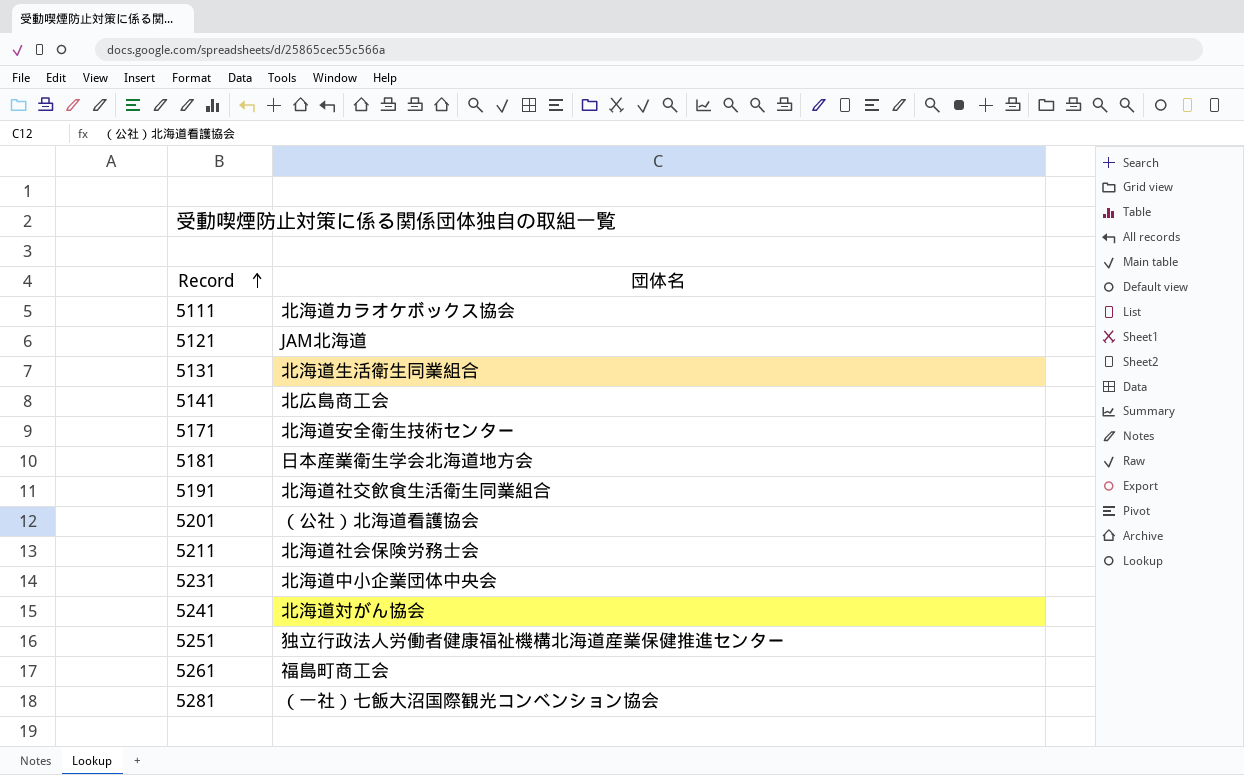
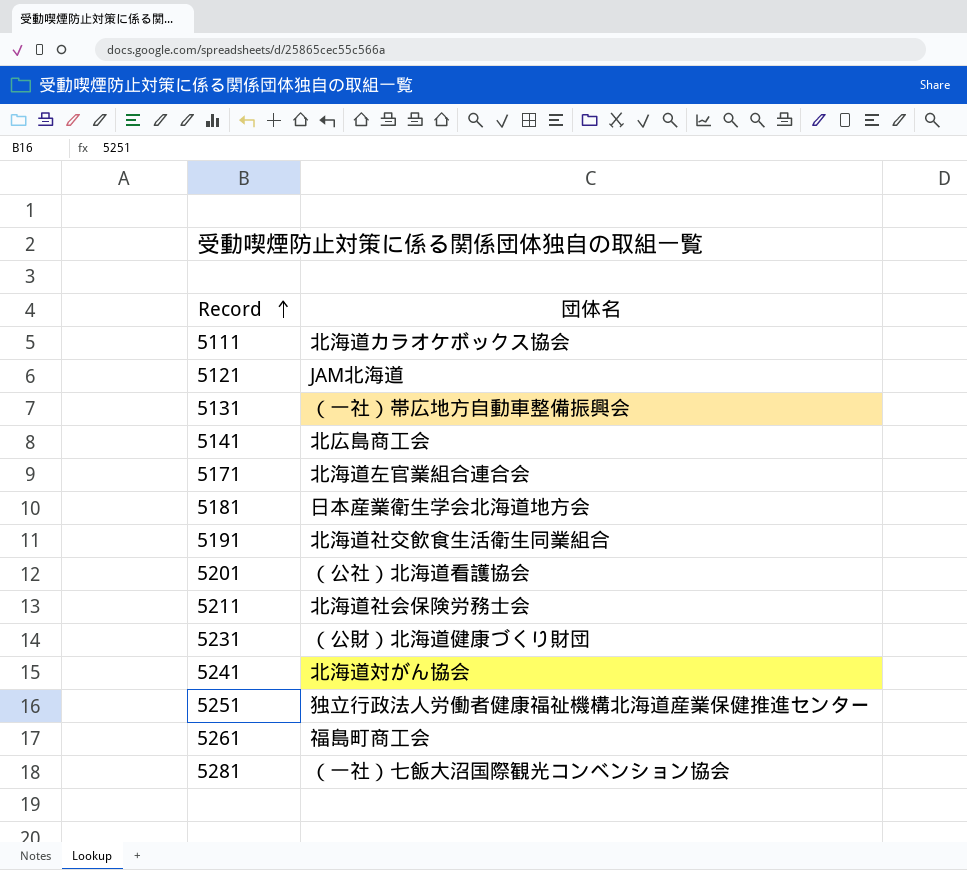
5131 | 団体名: 北海道生活衛生同業組合 -> （一社）帯広地方自動車整備振興会
5171 | 団体名: 北海道安全衛生技術センター -> 北海道左官業組合連合会
5231 | 団体名: 北海道中小企業団体中央会 -> （公財）北海道健康づくり財団

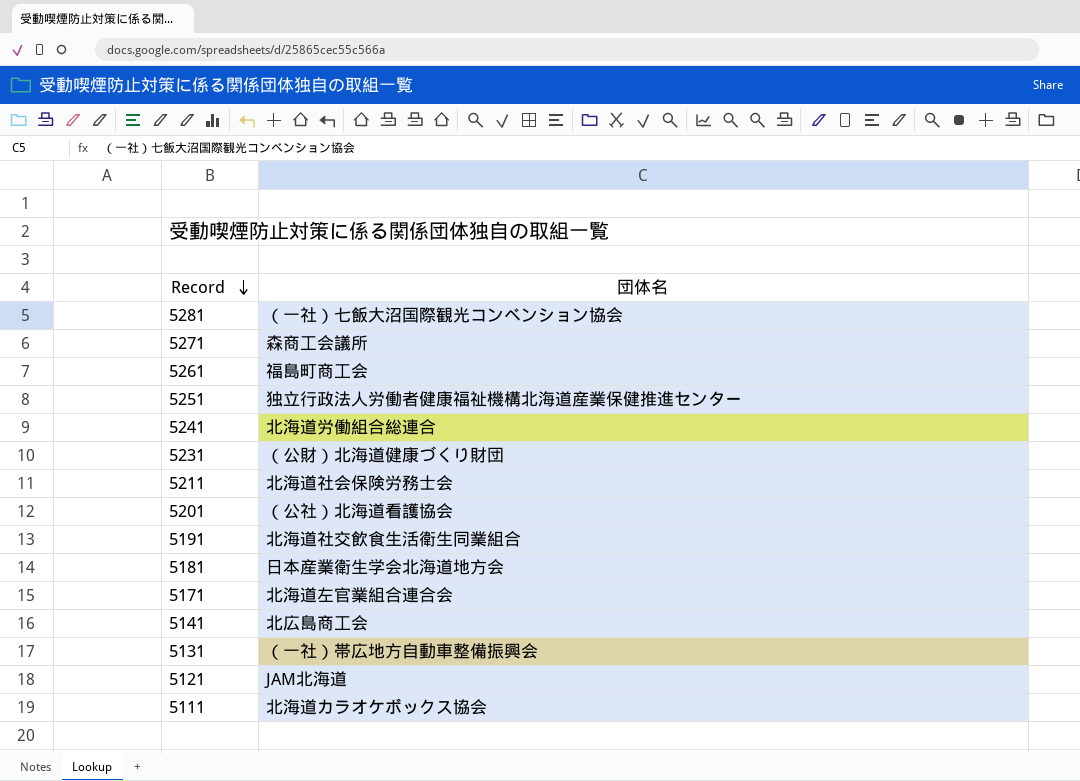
row order: Record ascending -> Record descending
row 5271: none -> 森商工会議所
5241 | 団体名: 北海道対がん協会 -> 北海道労働組合総連合

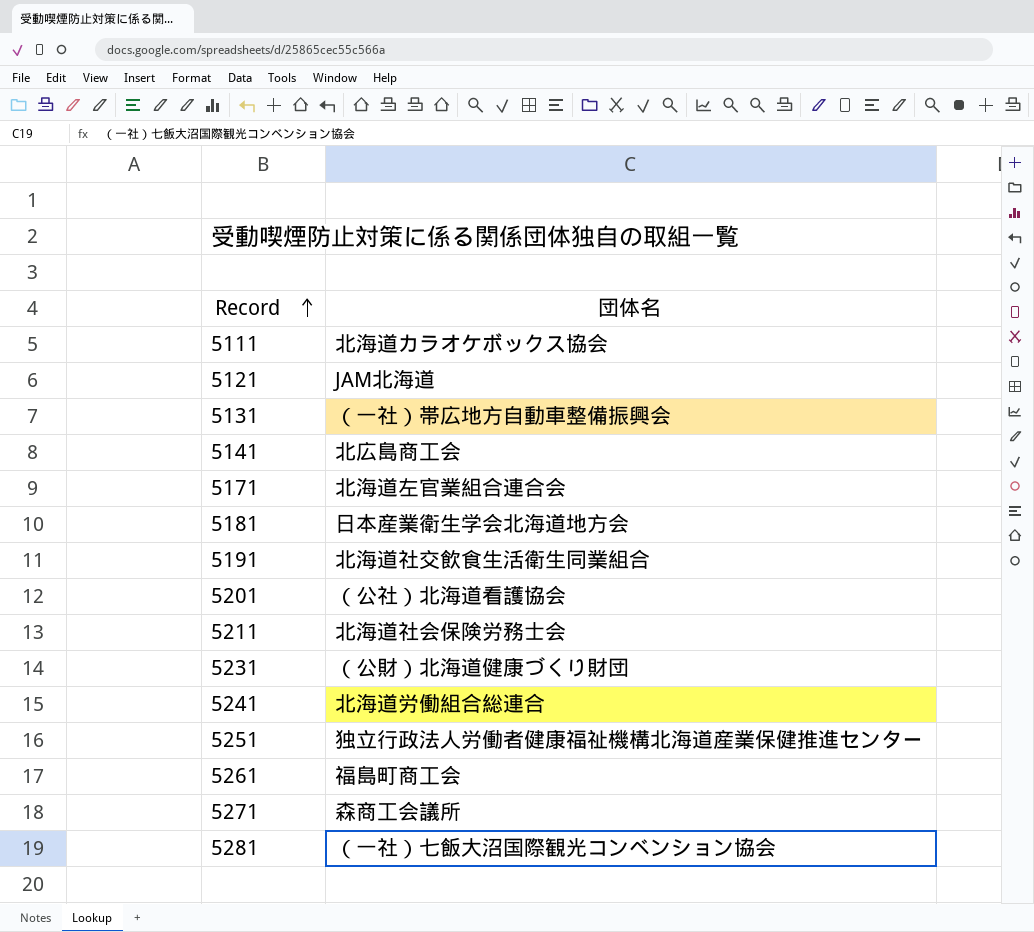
row order: Record descending -> Record ascending

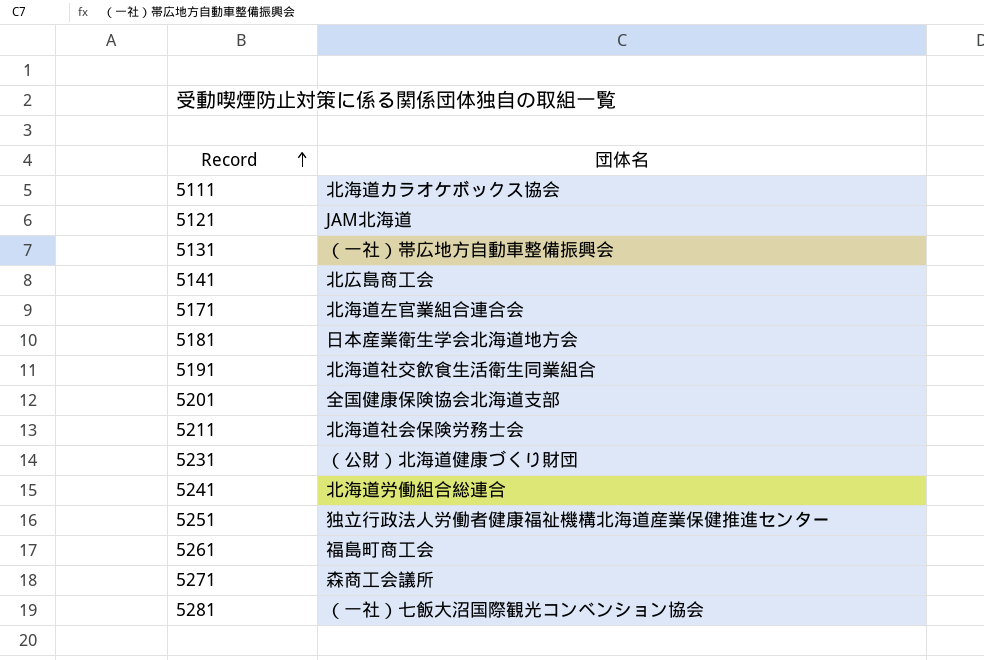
5201 | 団体名: （公社）北海道看護協会 -> 全国健康保険協会北海道支部

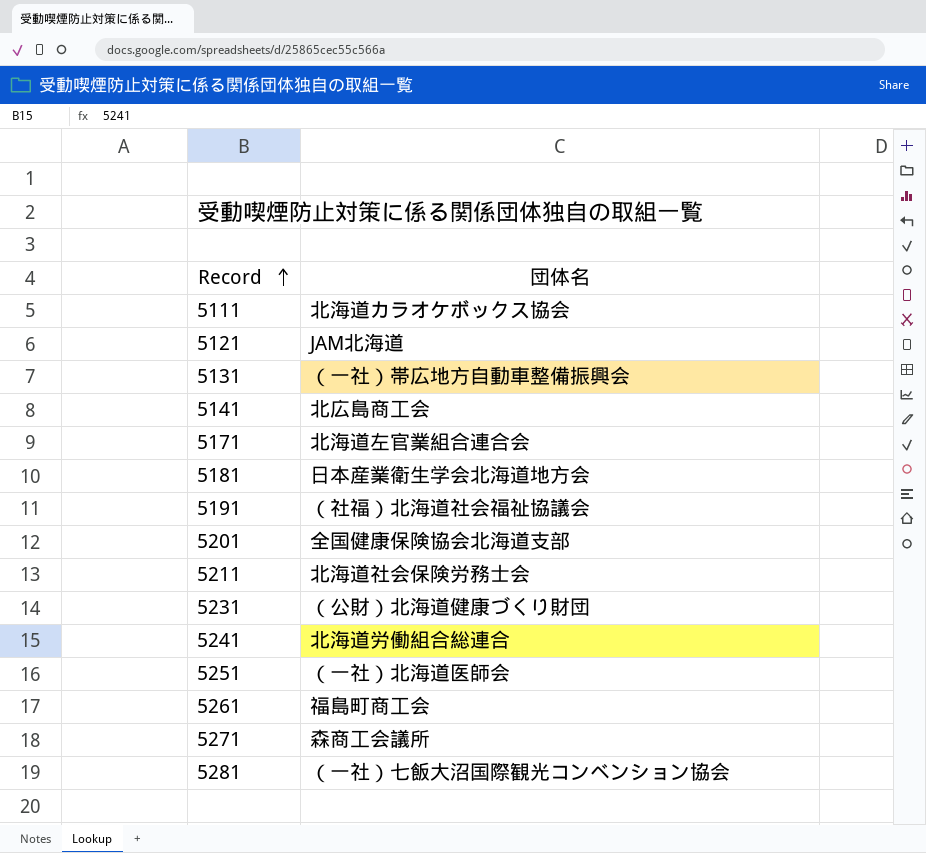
5191 | 団体名: 北海道社交飲食生活衛生同業組合 -> （社福）北海道社会福祉協議会
5251 | 団体名: 独立行政法人労働者健康福祉機構北海道産業保健推進センター -> （一社）北海道医師会

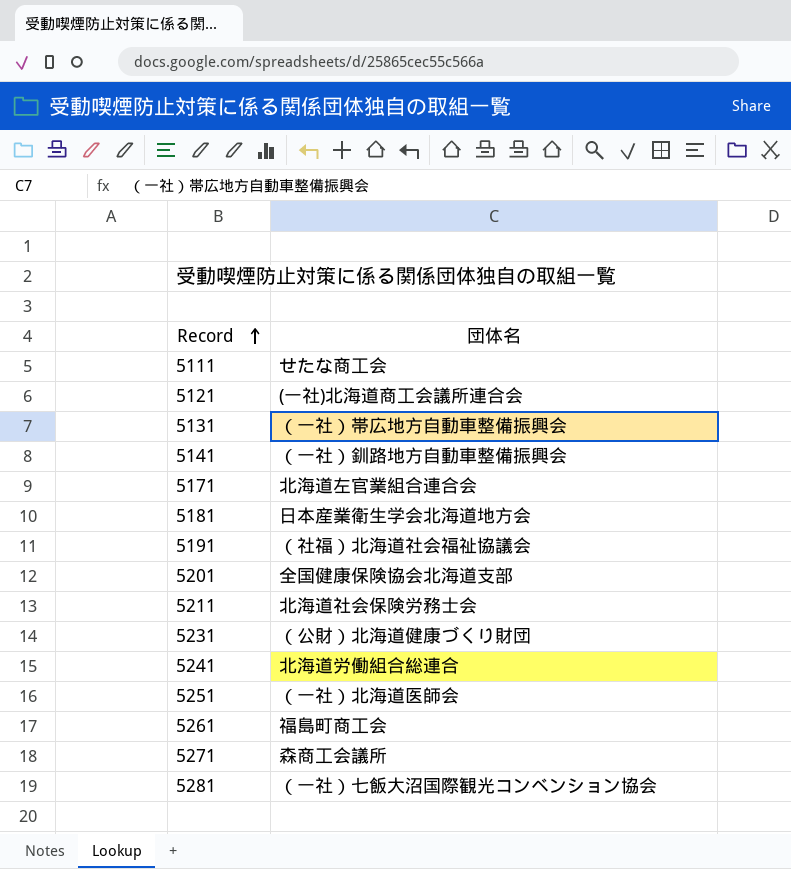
5111 | 団体名: 北海道カラオケボックス協会 -> せたな商工会
5121 | 団体名: JAM北海道 -> (一社)北海道商工会議所連合会
5141 | 団体名: 北広島商工会 -> （一社）釧路地方自動車整備振興会

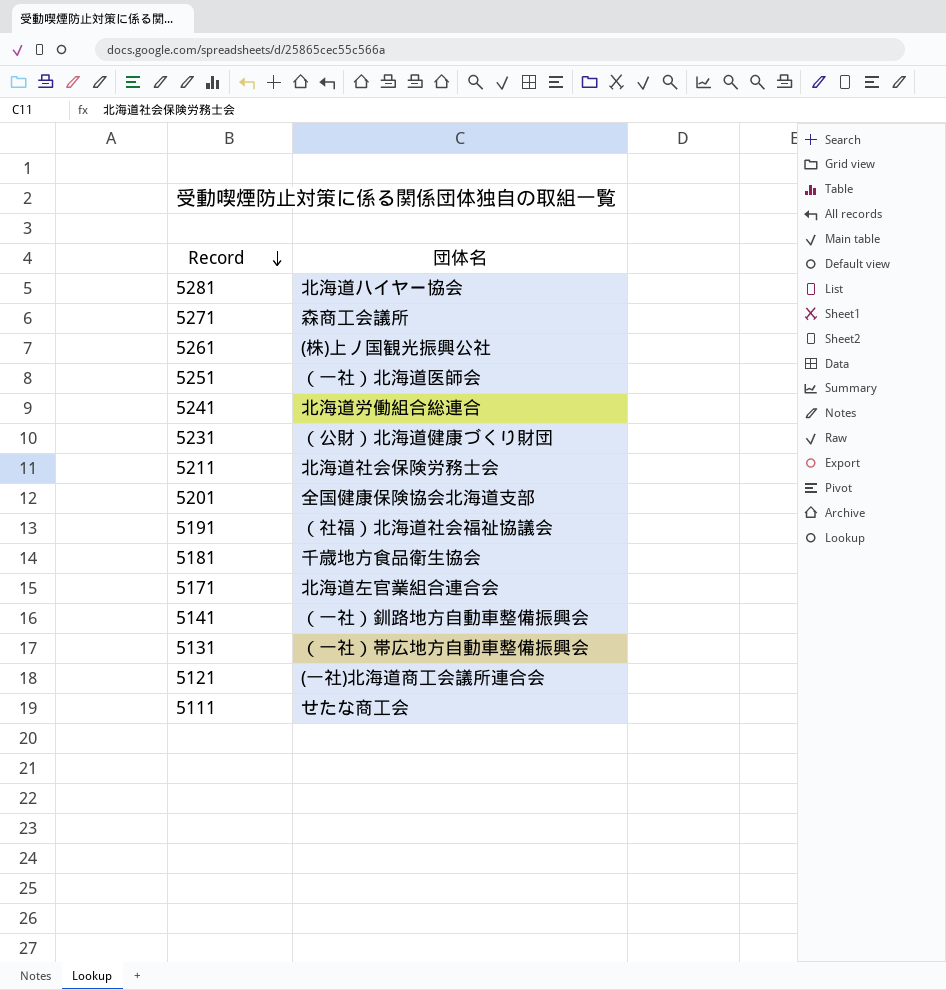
row order: Record ascending -> Record descending
5281 | 団体名: （一社）七飯大沼国際観光コンベンション協会 -> 北海道ハイヤー協会
5261 | 団体名: 福島町商工会 -> (株)上ノ国観光振興公社
5181 | 団体名: 日本産業衛生学会北海道地方会 -> 千歳地方食品衛生協会

